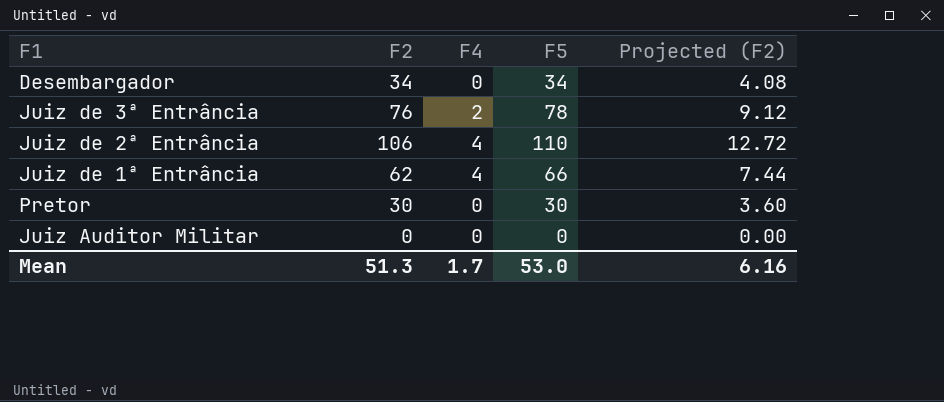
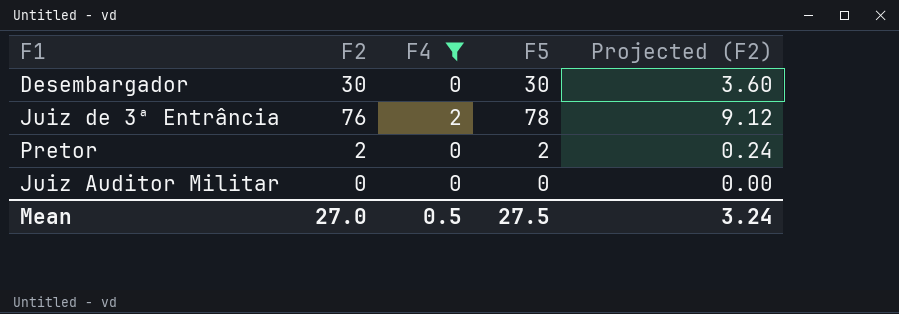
filter: none -> F4 != 4
Desembargador | F2: 34 -> 30
Desembargador | F5: 34 -> 30
Desembargador | Projected (F2): 4.08 -> 3.60
Pretor | F2: 30 -> 2
Pretor | F5: 30 -> 2
Pretor | Projected (F2): 3.60 -> 0.24
Mean | F2: 51.3 -> 27.0
Mean | F4: 1.7 -> 0.5
Mean | F5: 53.0 -> 27.5
Mean | Projected (F2): 6.16 -> 3.24

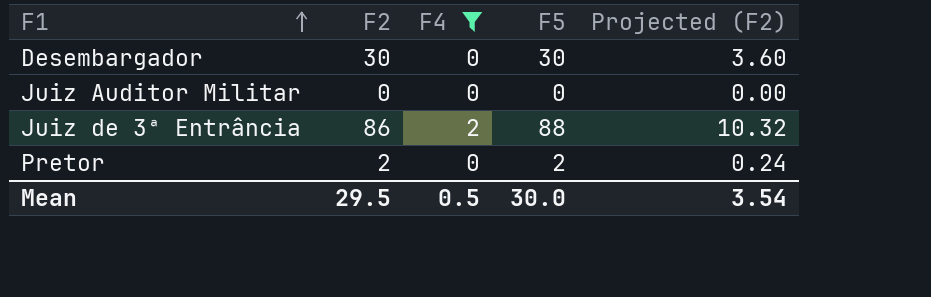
row order: none -> F1 ascending
Juiz de 3ª Entrância | F2: 76 -> 86
Juiz de 3ª Entrância | F5: 78 -> 88
Juiz de 3ª Entrância | Projected (F2): 9.12 -> 10.32
Mean | F2: 27.0 -> 29.5
Mean | F5: 27.5 -> 30.0
Mean | Projected (F2): 3.24 -> 3.54

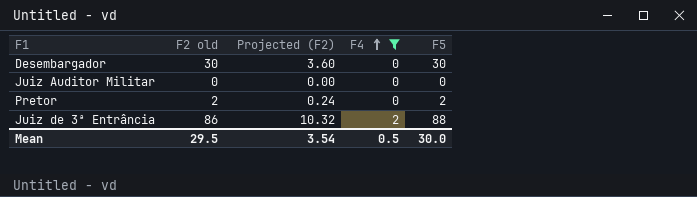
row order: F1 ascending -> F4 ascending
column name: F2 -> F2 old
column Projected (F2) | position: 5 -> 3

